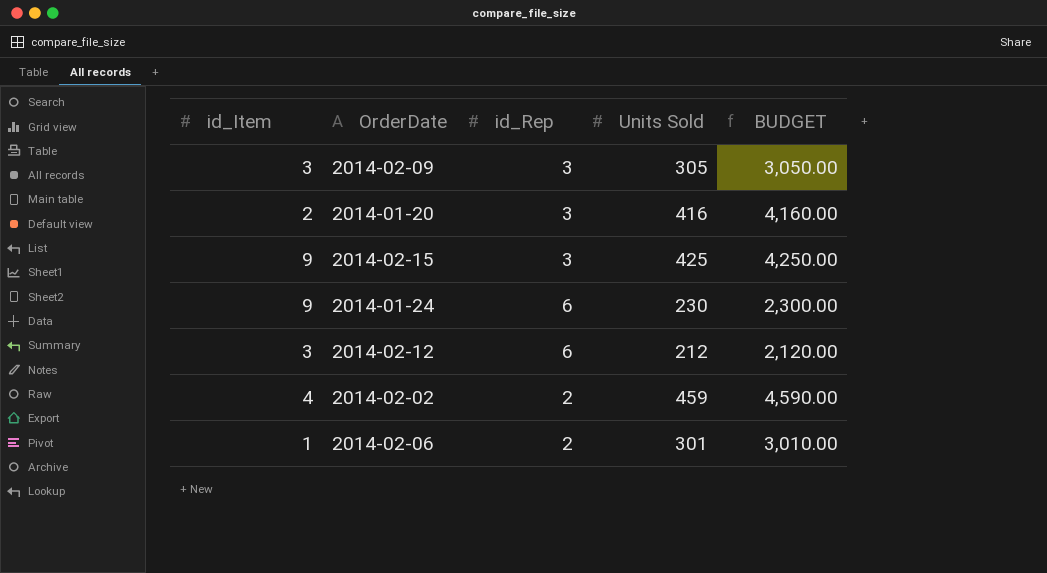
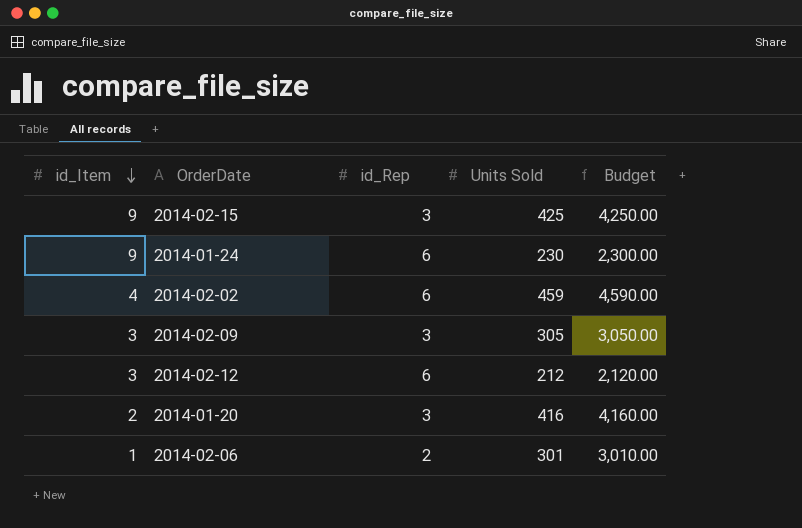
row order: none -> id_Item descending
column name: BUDGET -> Budget
2014-02-02 | id_Rep: 2 -> 6

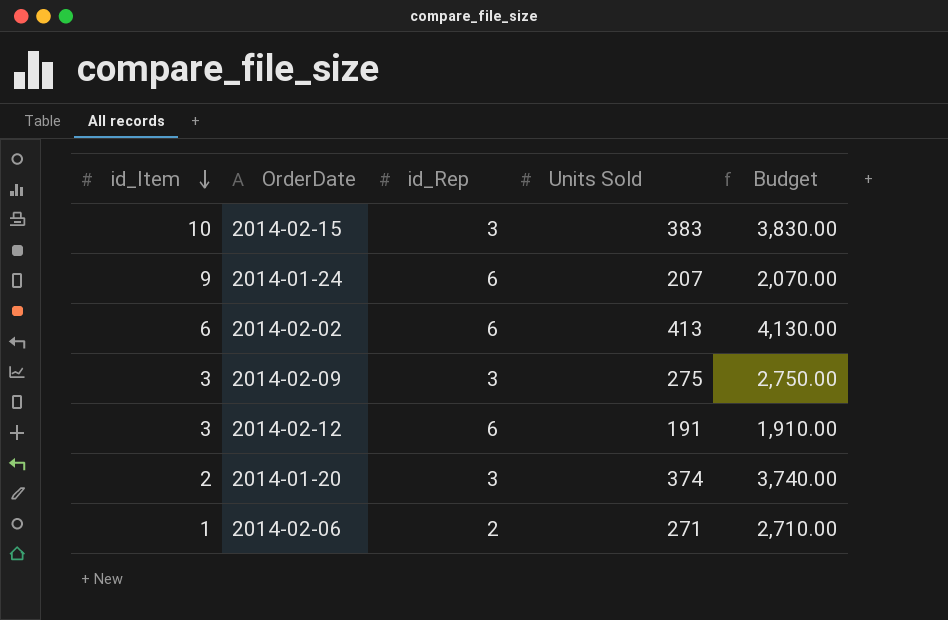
2014-02-15 | id_Item: 9 -> 10
2014-02-15 | Units Sold: 425 -> 383
2014-02-15 | Budget: 4,250.00 -> 3,830.00
2014-01-24 | Units Sold: 230 -> 207
2014-01-24 | Budget: 2,300.00 -> 2,070.00
2014-02-02 | id_Item: 4 -> 6
2014-02-02 | Units Sold: 459 -> 413
2014-02-02 | Budget: 4,590.00 -> 4,130.00
2014-02-09 | Units Sold: 305 -> 275
2014-02-09 | Budget: 3,050.00 -> 2,750.00
2014-02-12 | Units Sold: 212 -> 191
2014-02-12 | Budget: 2,120.00 -> 1,910.00
2014-01-20 | Units Sold: 416 -> 374
2014-01-20 | Budget: 4,160.00 -> 3,740.00
2014-02-06 | Units Sold: 301 -> 271
2014-02-06 | Budget: 3,010.00 -> 2,710.00

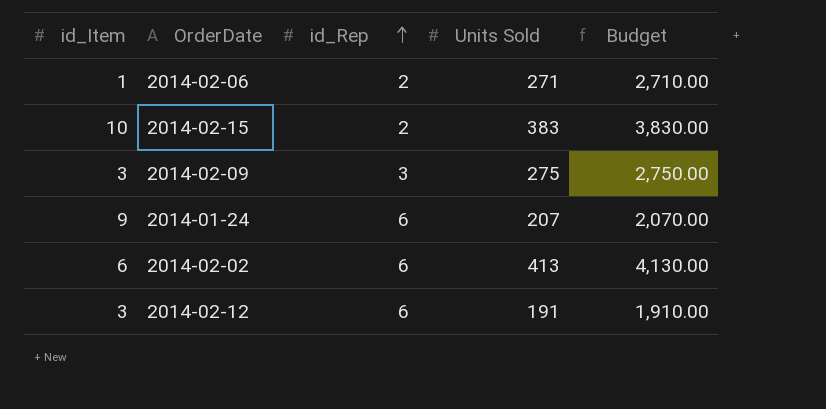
row order: id_Item descending -> id_Rep ascending
row 2014-01-20: 2 | 3 | 374 | 3,740.00 -> none
2014-02-15 | id_Rep: 3 -> 2

